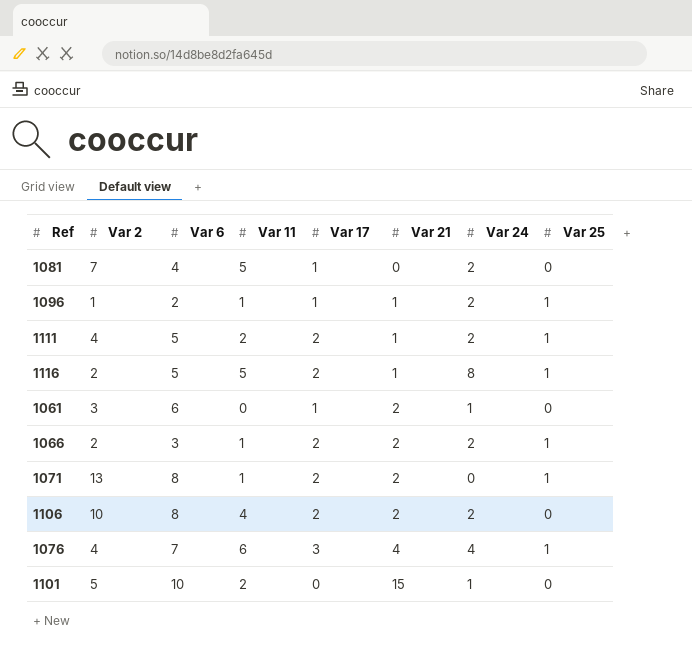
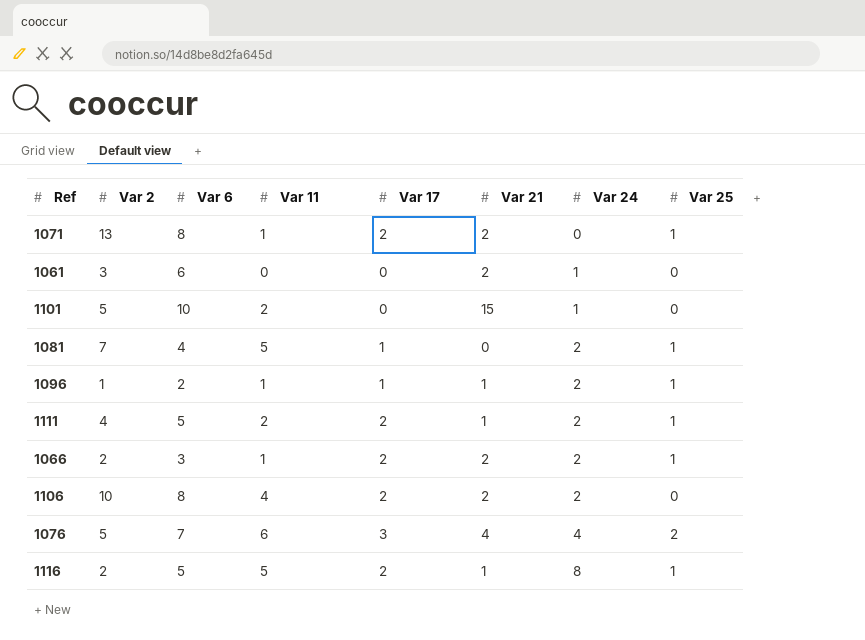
row order: Var 21 ascending -> Var 24 ascending
1061 | Var 17: 1 -> 0
1081 | Var 25: 0 -> 1
1076 | Var 2: 4 -> 5
1076 | Var 25: 1 -> 2

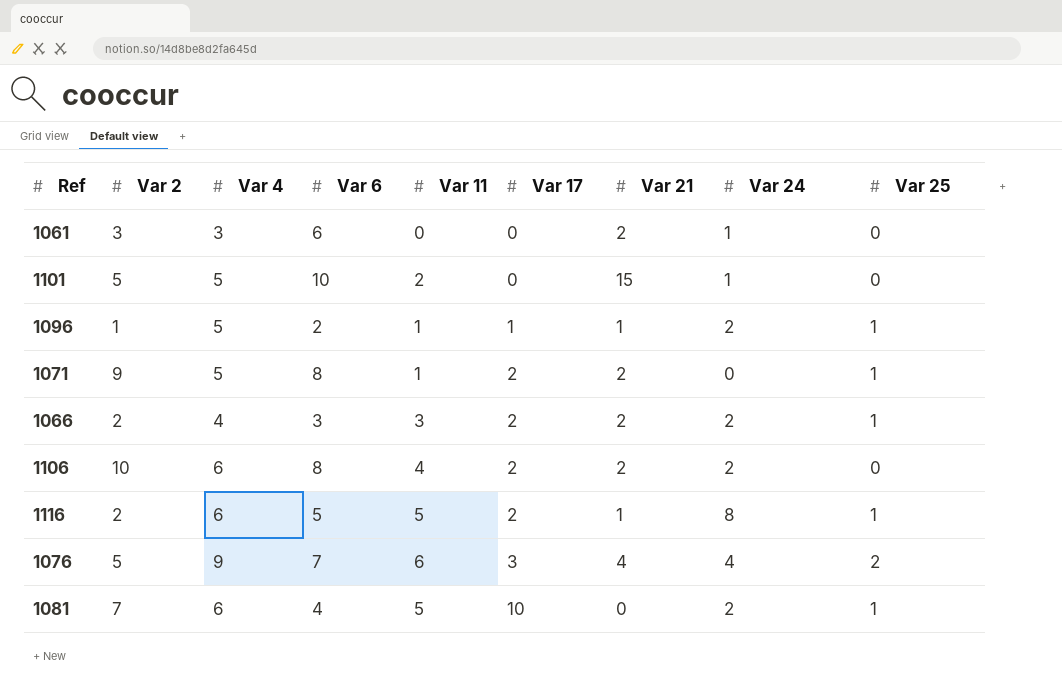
row order: Var 24 ascending -> Var 17 ascending
column Var 4 | position: none -> 3
row 1111: 4 | 5 | 2 | 2 | 1 | 2 | 1 -> none
1071 | Var 2: 13 -> 9
1066 | Var 11: 1 -> 3
1081 | Var 17: 1 -> 10

